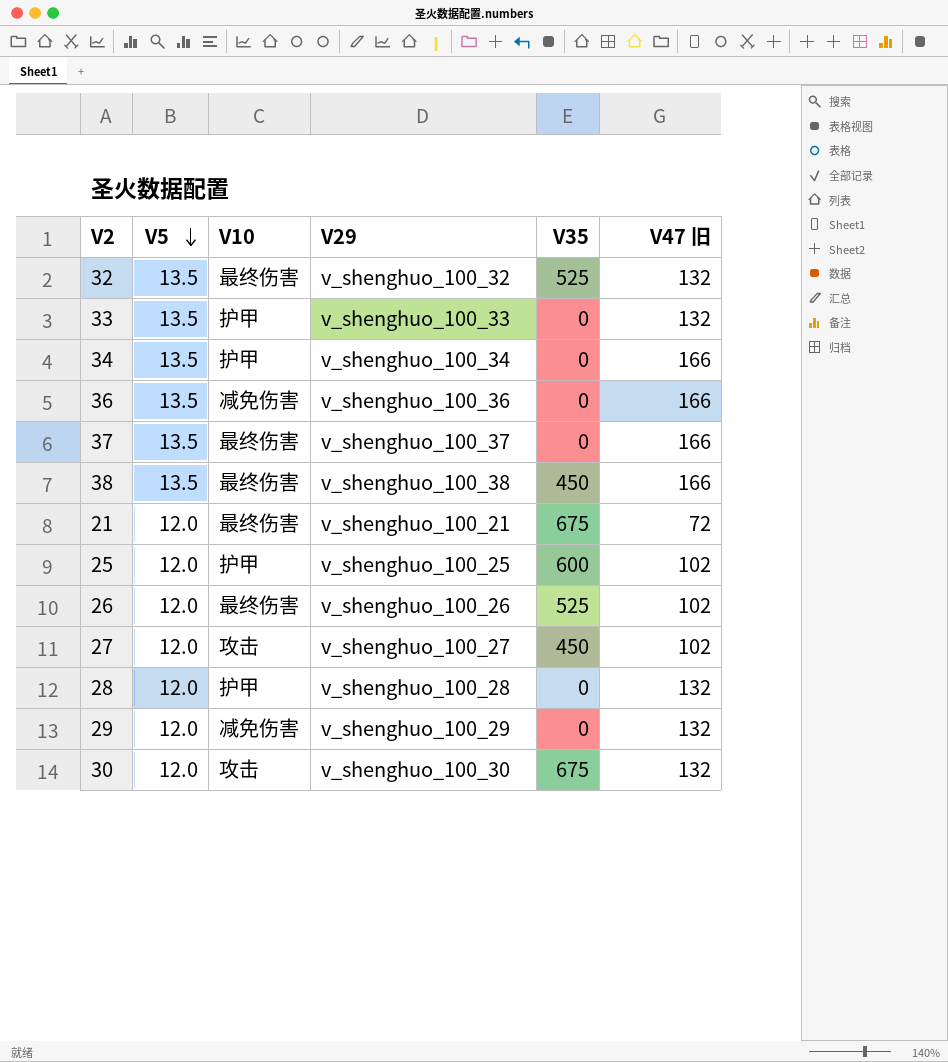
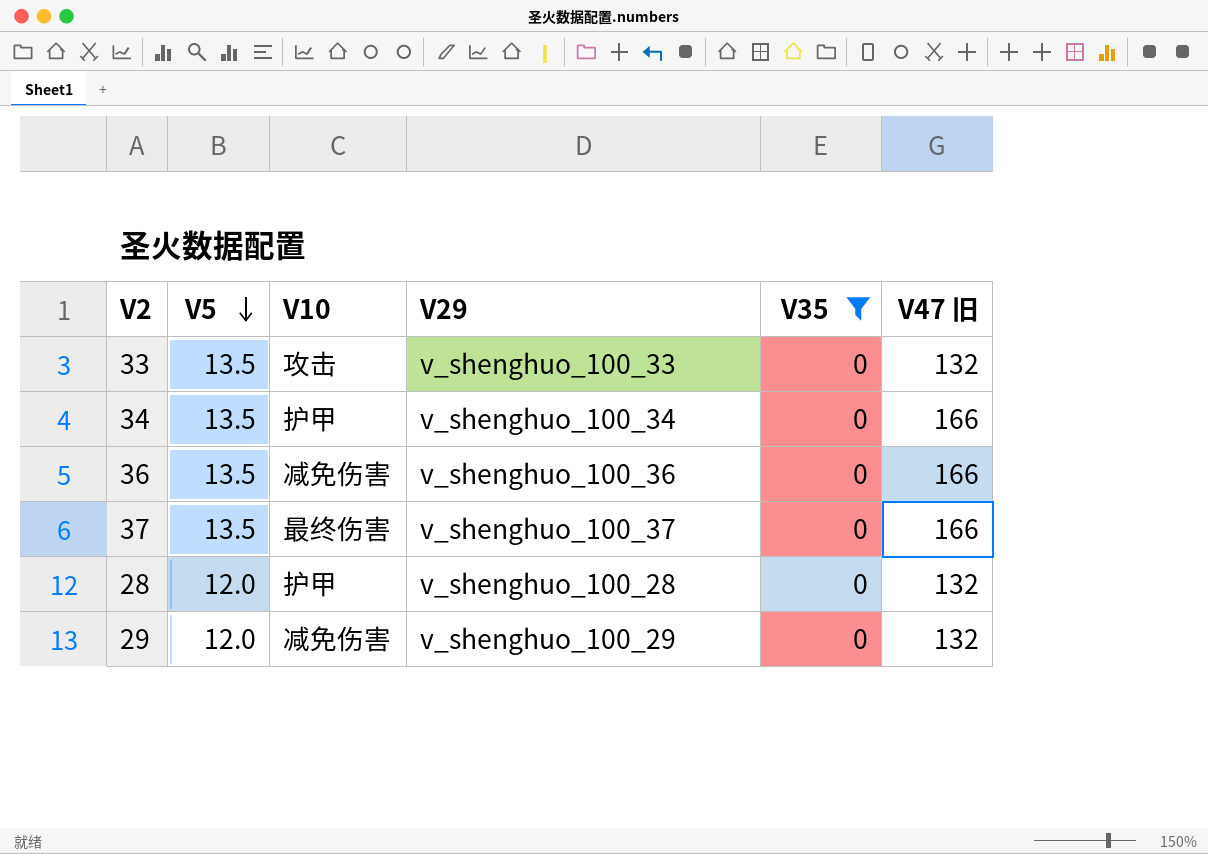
filter: none -> V35 = 0
33 | V10: 护甲 -> 攻击

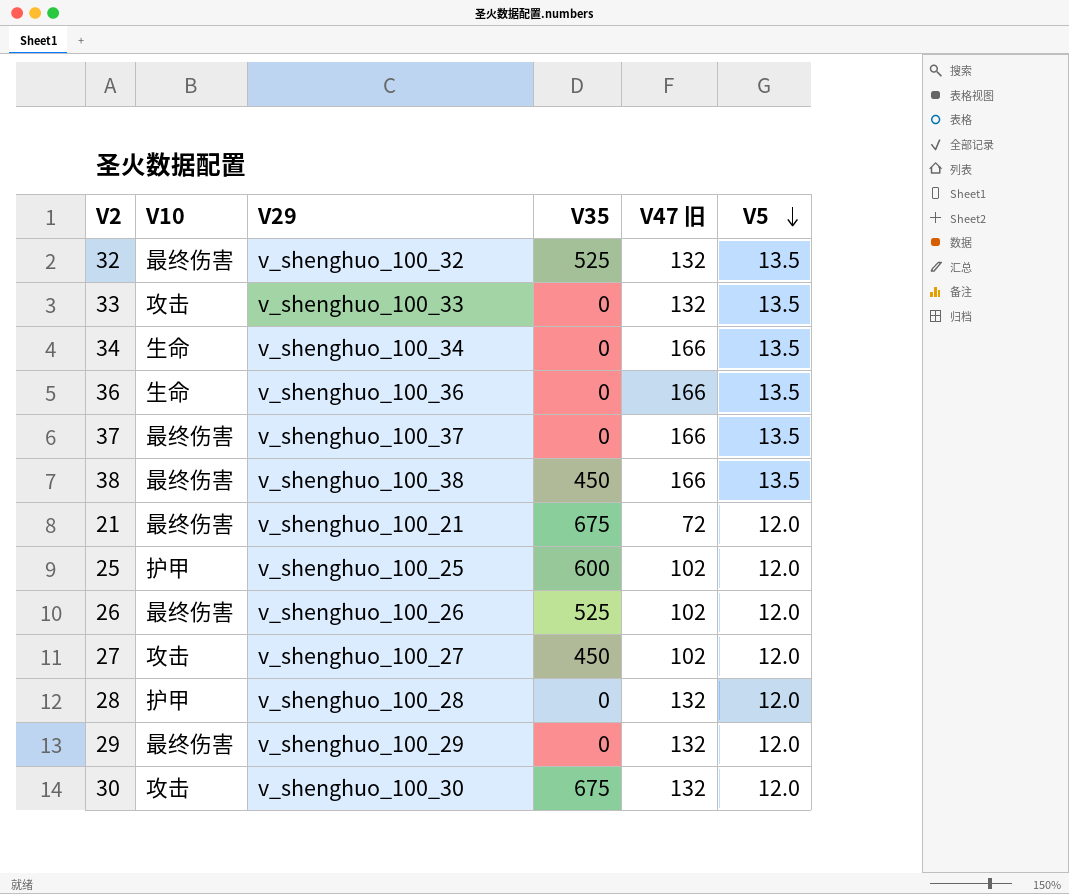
filter: V35 = 0 -> none
column V5 | position: 2 -> 6
34 | V10: 护甲 -> 生命
36 | V10: 减免伤害 -> 生命
29 | V10: 减免伤害 -> 最终伤害

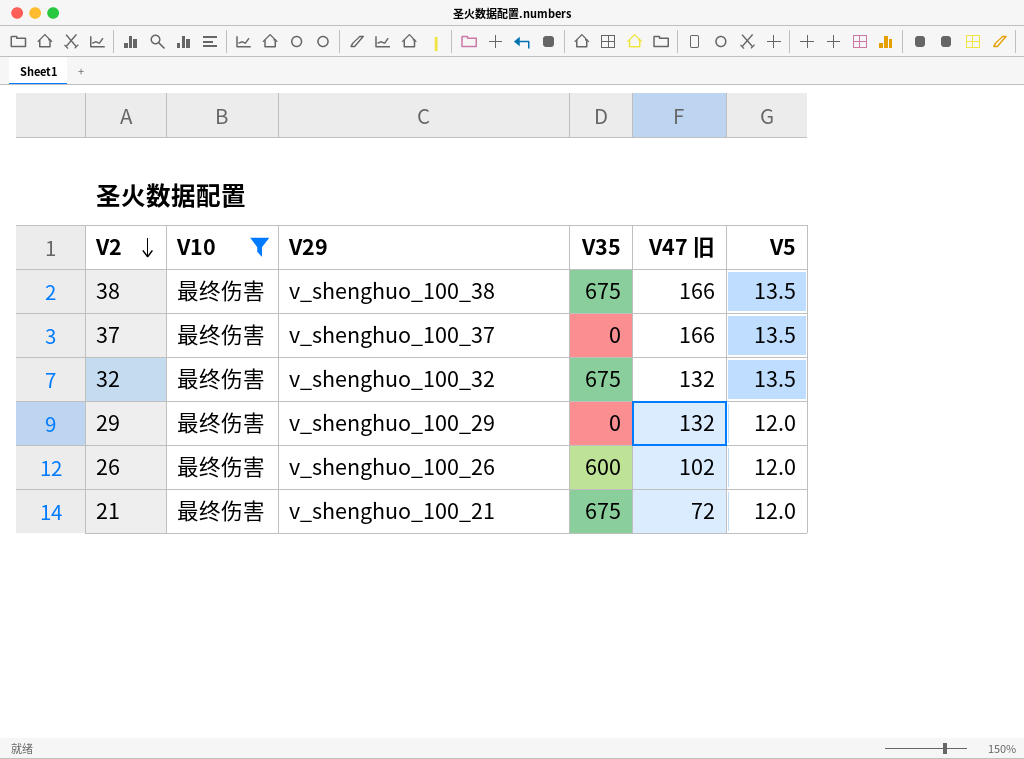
filter: none -> V10 = 最终伤害
row order: V5 descending -> V2 descending
38 | V35: 450 -> 675
32 | V35: 525 -> 675
26 | V35: 525 -> 600

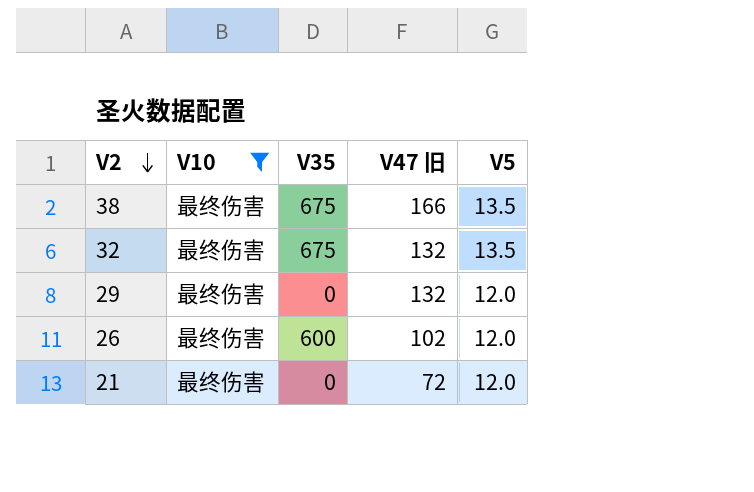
column V29 | position: 3 -> none
row 37: 最终伤害 | v_shenghuo_100_37 | 0 | 166 | 13.5 -> none
21 | V35: 675 -> 0

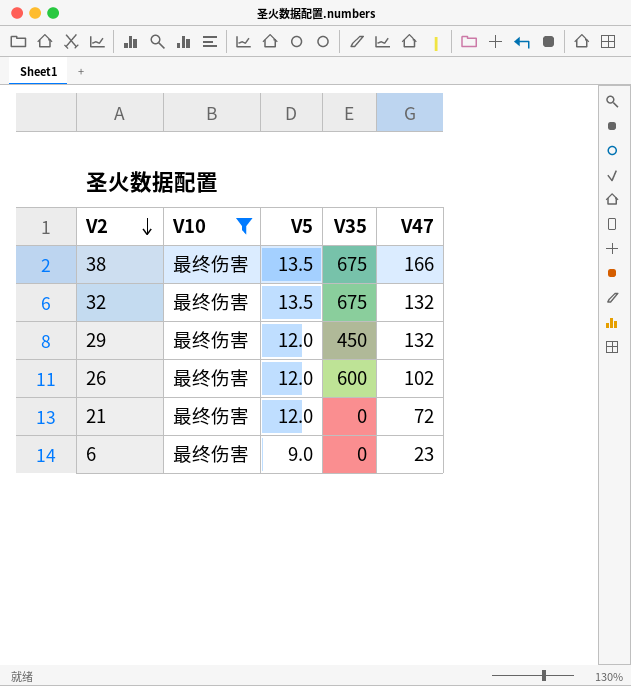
column V5 | position: 5 -> 3
column name: V47 旧 -> V47
29 | V35: 0 -> 450
row 6: none -> 最终伤害 | 9.0 | 0 | 23

